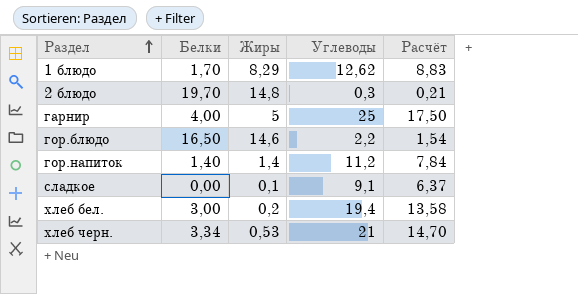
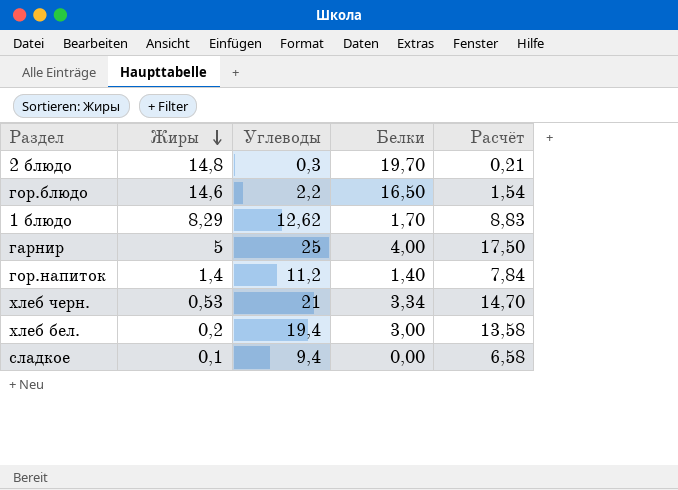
row order: Раздел ascending -> Жиры descending
column Белки | position: 2 -> 4
сладкое | Углеводы: 9,1 -> 9,4
сладкое | Расчёт: 6,37 -> 6,58

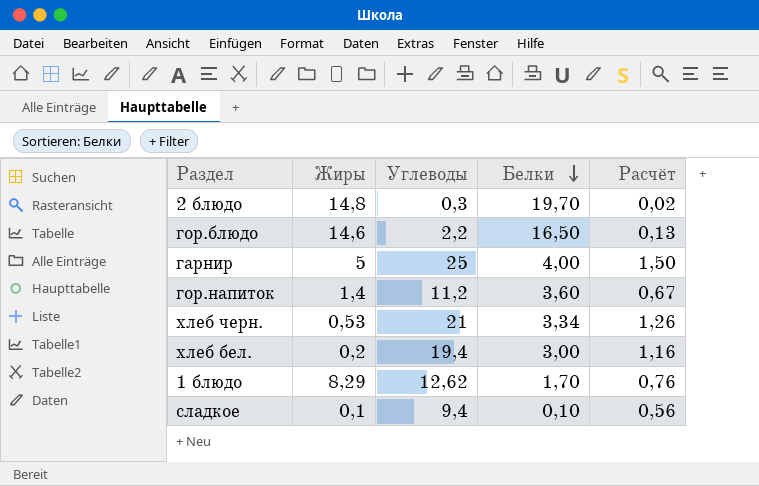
row order: Жиры descending -> Белки descending
column Расчёт | formula: [Углеводы] * 0,7 -> [Углеводы] * 0,06
гор.напиток | Белки: 1,40 -> 3,60
сладкое | Белки: 0,00 -> 0,10

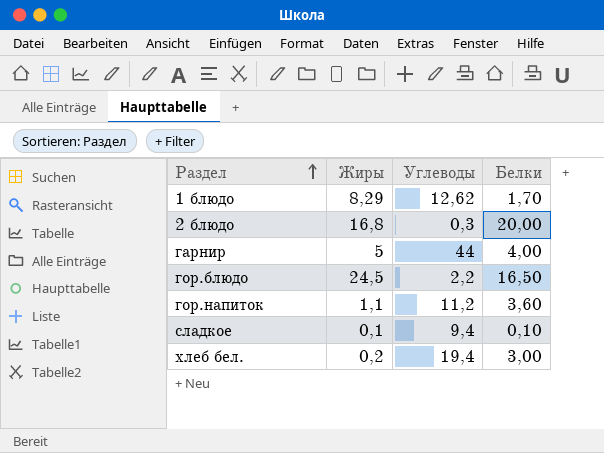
row order: Белки descending -> Раздел ascending
column Расчёт | formula: [Углеводы] * 0,06 -> none
row хлеб черн.: 0,53 | 21 | 3,34 | 1,26 -> none
2 блюдо | Жиры: 14,8 -> 16,8
2 блюдо | Белки: 19,70 -> 20,00
гарнир | Углеводы: 25 -> 44
гор.блюдо | Жиры: 14,6 -> 24,5
гор.напиток | Жиры: 1,4 -> 1,1

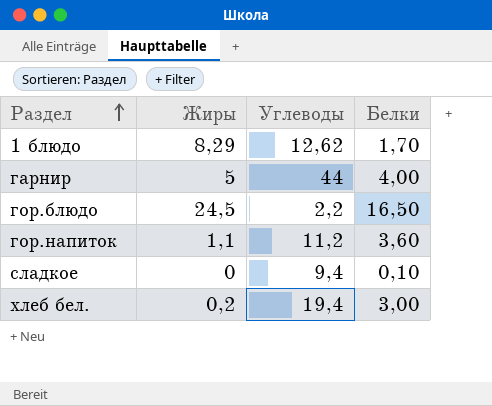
row 2 блюдо: 16,8 | 0,3 | 20,00 -> none
сладкое | Жиры: 0,1 -> 0

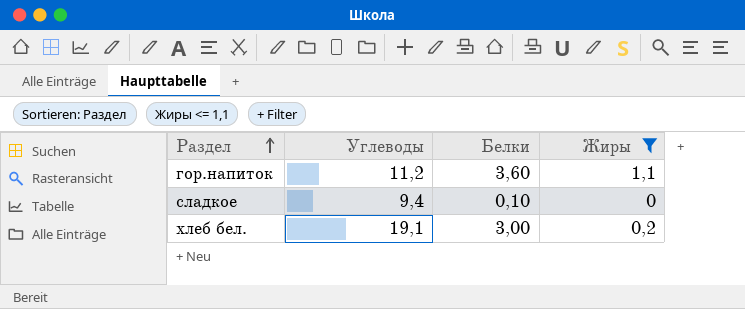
filter: none -> Жиры <= 1,1
column Жиры | position: 2 -> 4
хлеб бел. | Углеводы: 19,4 -> 19,1

